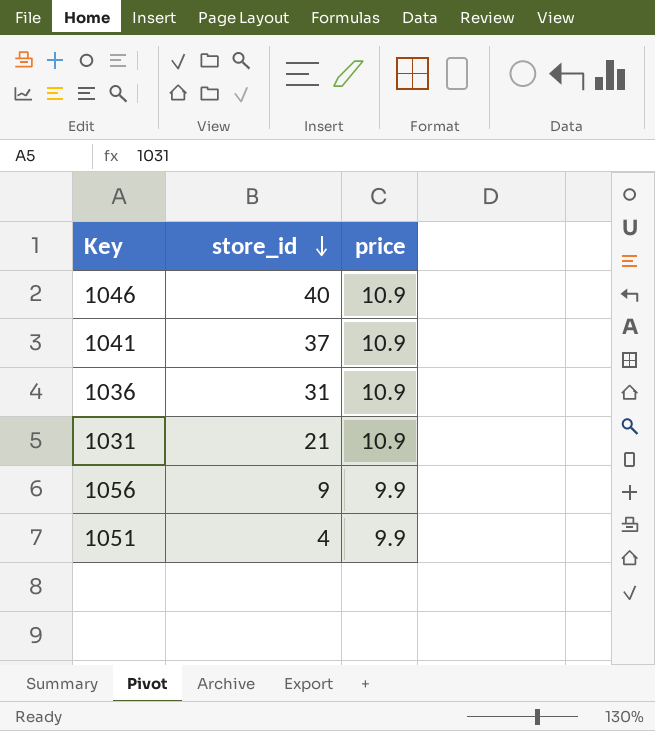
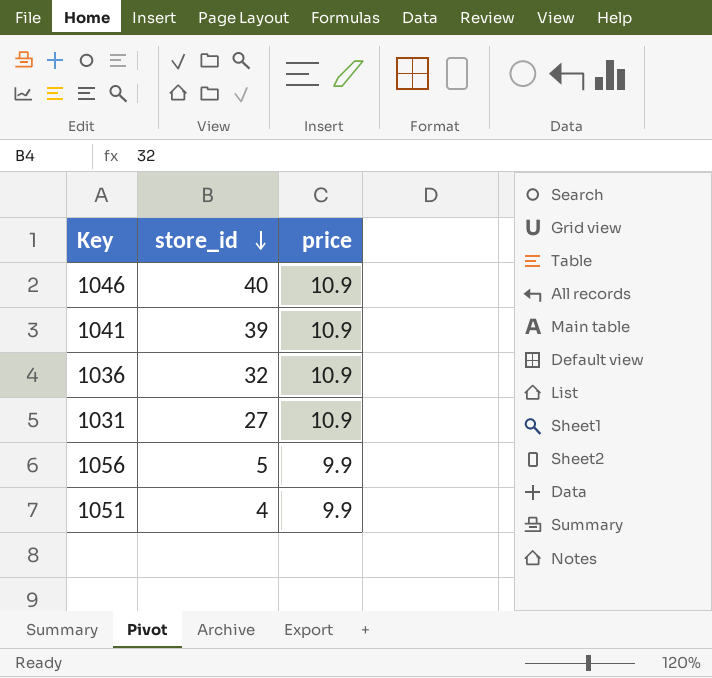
1041 | store_id: 37 -> 39
1036 | store_id: 31 -> 32
1031 | store_id: 21 -> 27
1056 | store_id: 9 -> 5

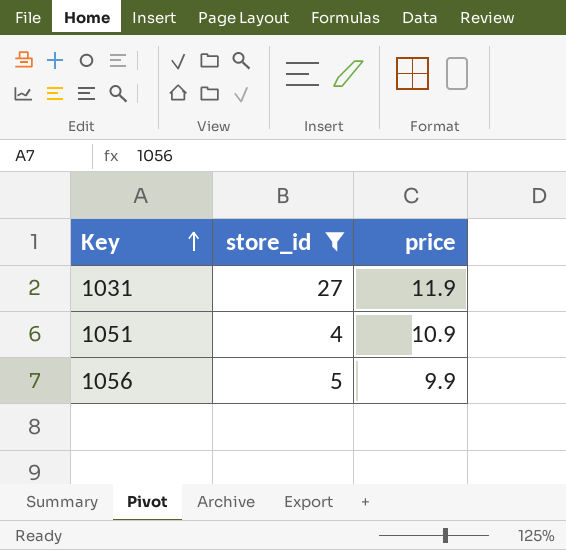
filter: none -> store_id <= 27
row order: store_id descending -> Key ascending
1031 | price: 10.9 -> 11.9
1051 | price: 9.9 -> 10.9

